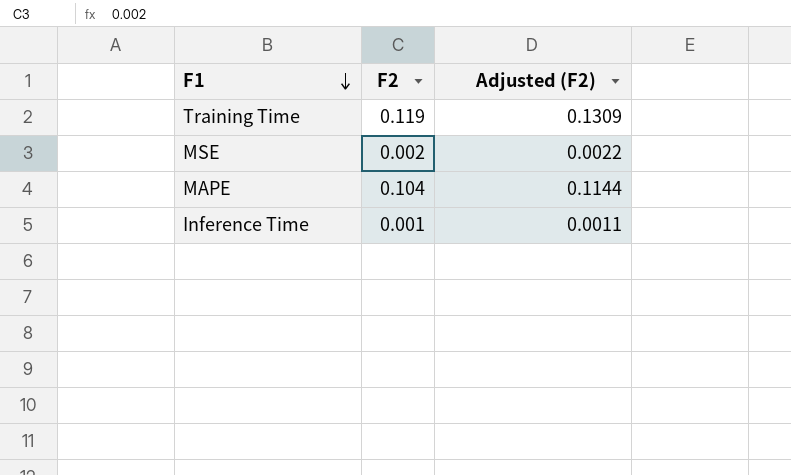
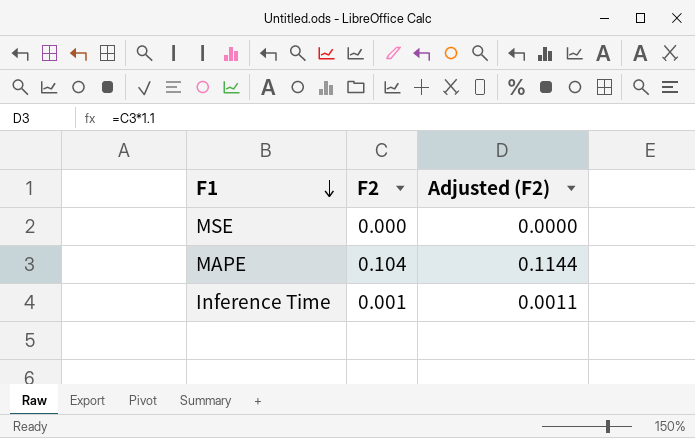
row Training Time: 0.119 | 0.1309 -> none
MSE | F2: 0.002 -> 0.000
MSE | Adjusted (F2): 0.0022 -> 0.0000

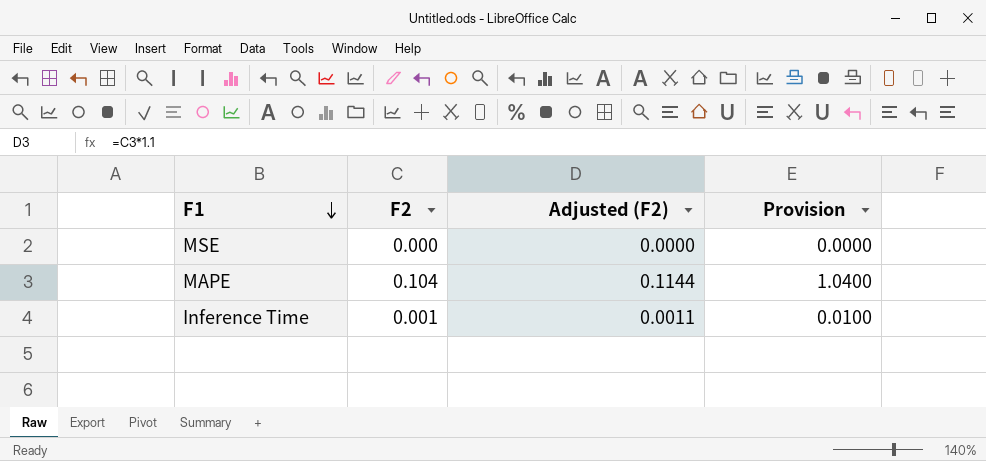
column Provision | formula: none -> [F2] * 10

